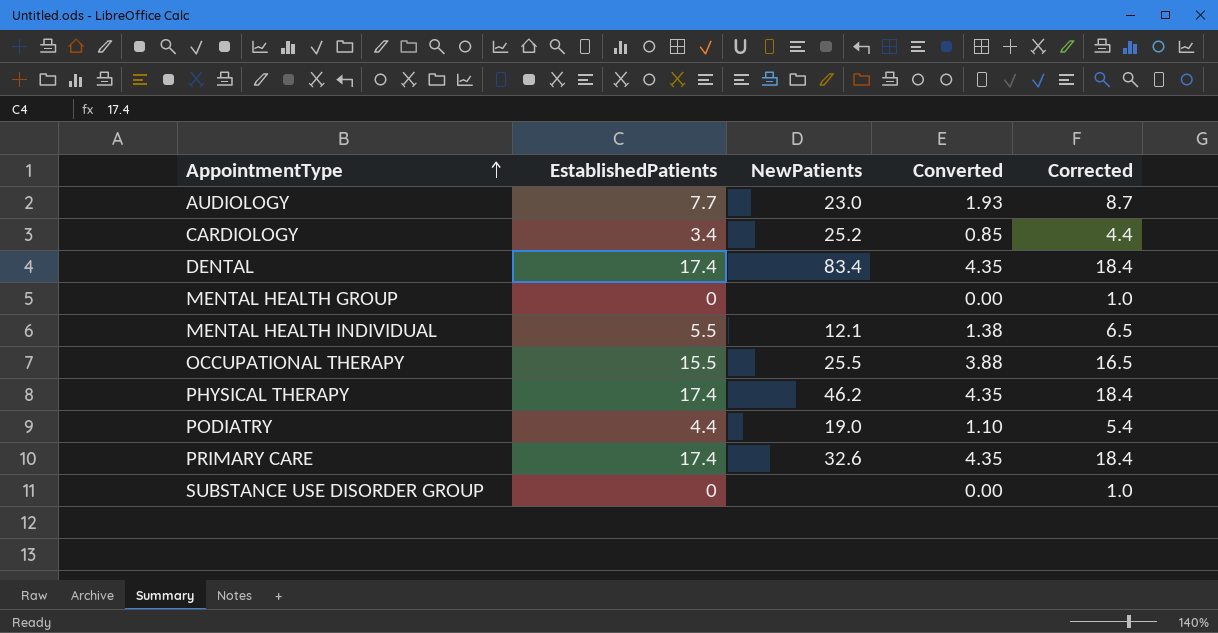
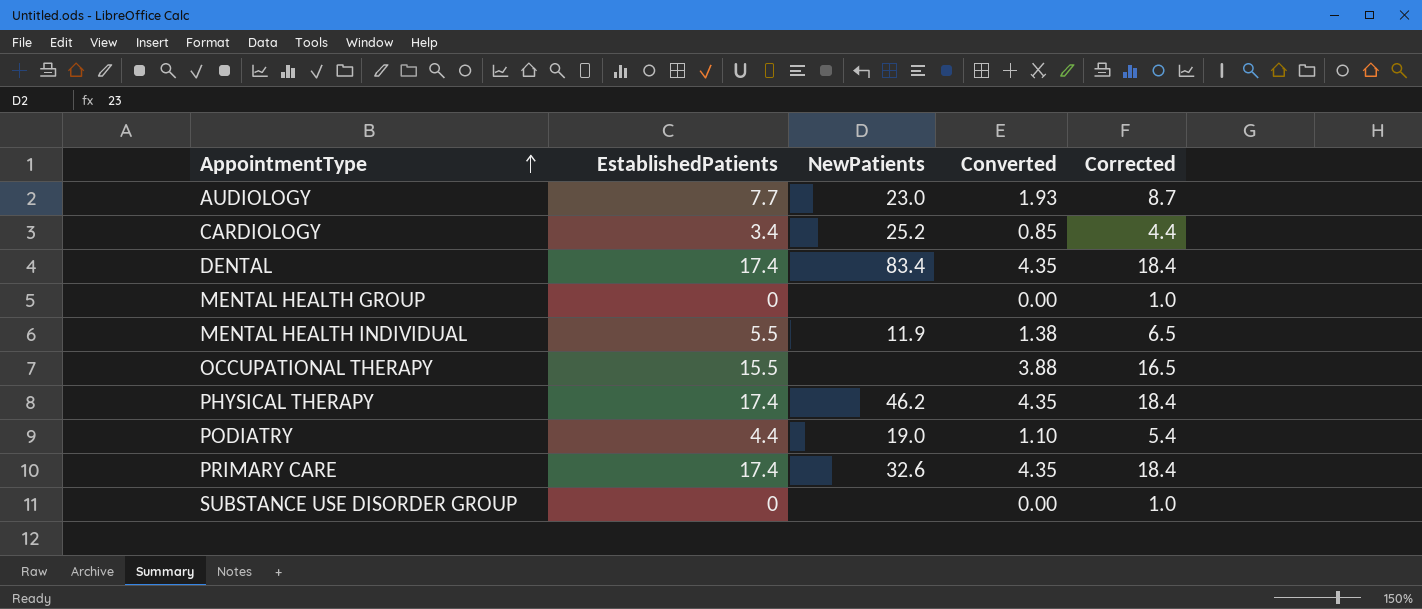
MENTAL HEALTH INDIVIDUAL | NewPatients: 12.1 -> 11.9
OCCUPATIONAL THERAPY | NewPatients: 25.5 -> none

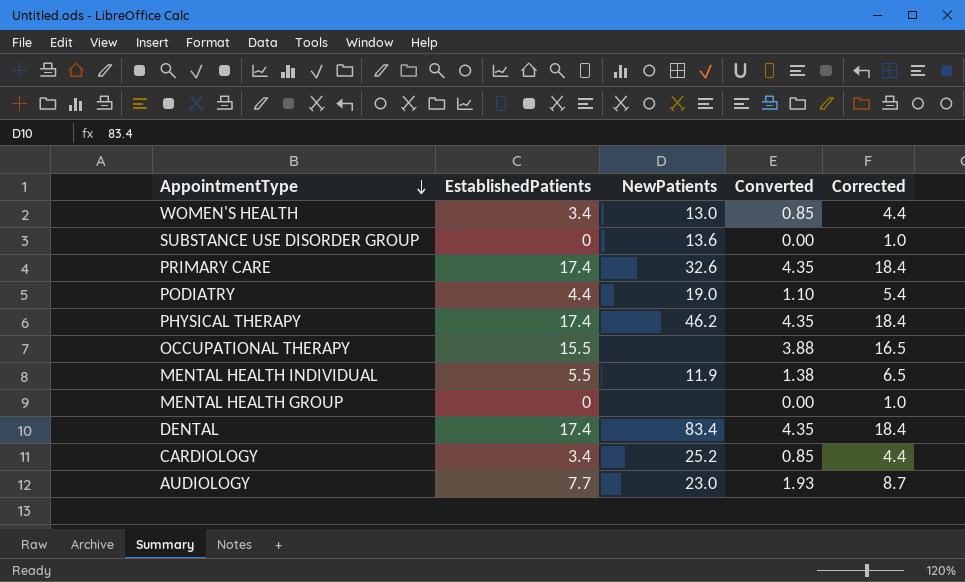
row order: AppointmentType ascending -> AppointmentType descending
row WOMEN'S HEALTH: none -> 3.4 | 13.0 | 0.85 | 4.4
SUBSTANCE USE DISORDER GROUP | NewPatients: none -> 13.6

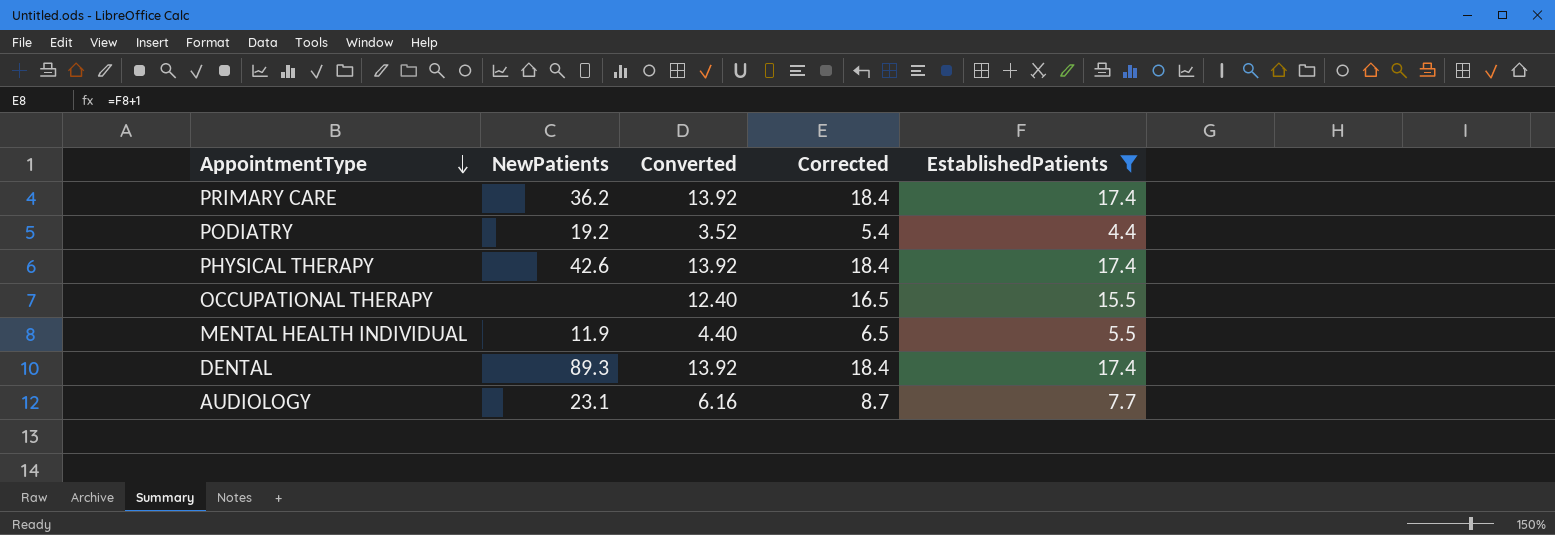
filter: none -> EstablishedPatients >= 4.4
column Converted | formula: [EstablishedPatients] * 0.25 -> [EstablishedPatients] * 0.8
column EstablishedPatients | position: 2 -> 5
PRIMARY CARE | NewPatients: 32.6 -> 36.2
PODIATRY | NewPatients: 19.0 -> 19.2
PHYSICAL THERAPY | NewPatients: 46.2 -> 42.6
DENTAL | NewPatients: 83.4 -> 89.3
AUDIOLOGY | NewPatients: 23.0 -> 23.1

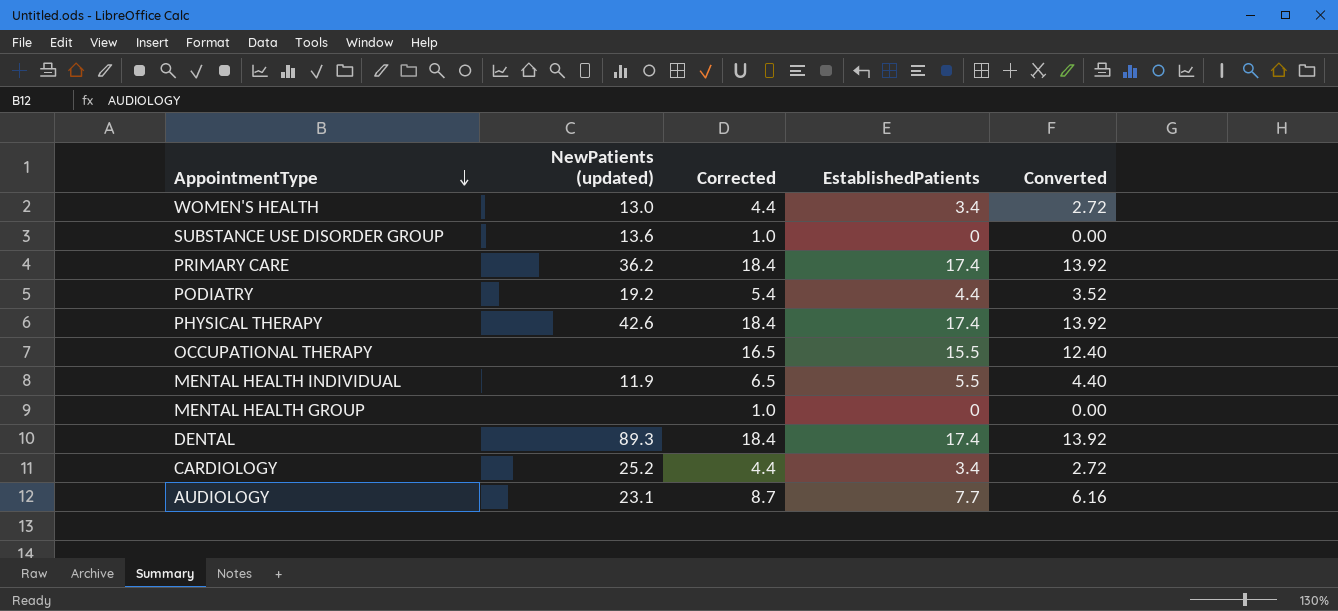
filter: EstablishedPatients >= 4.4 -> none
column name: NewPatients -> NewPatients (updated)
column Converted | position: 3 -> 5

